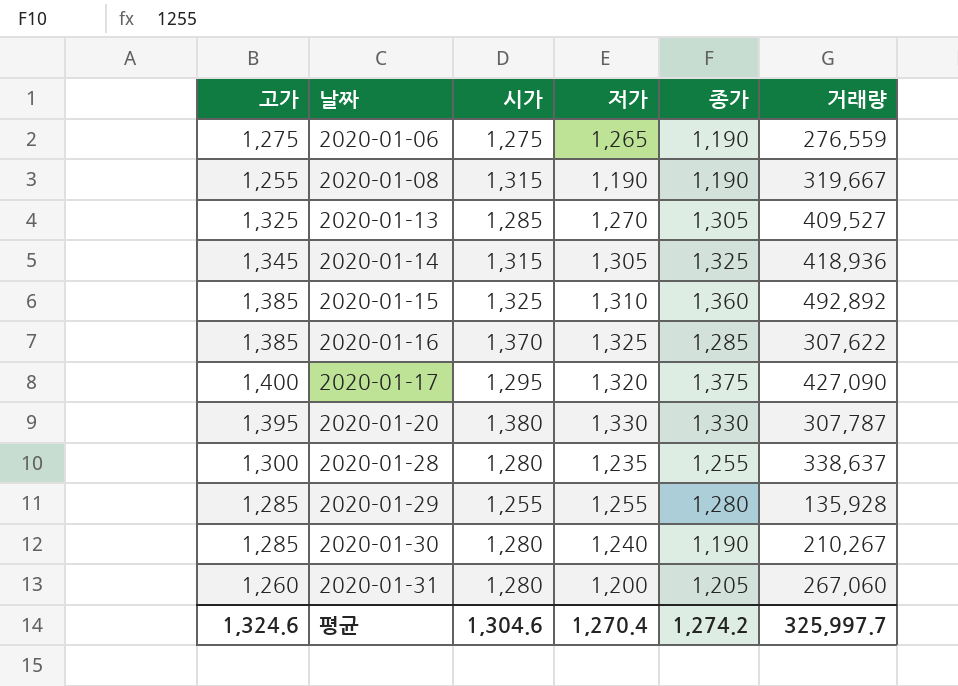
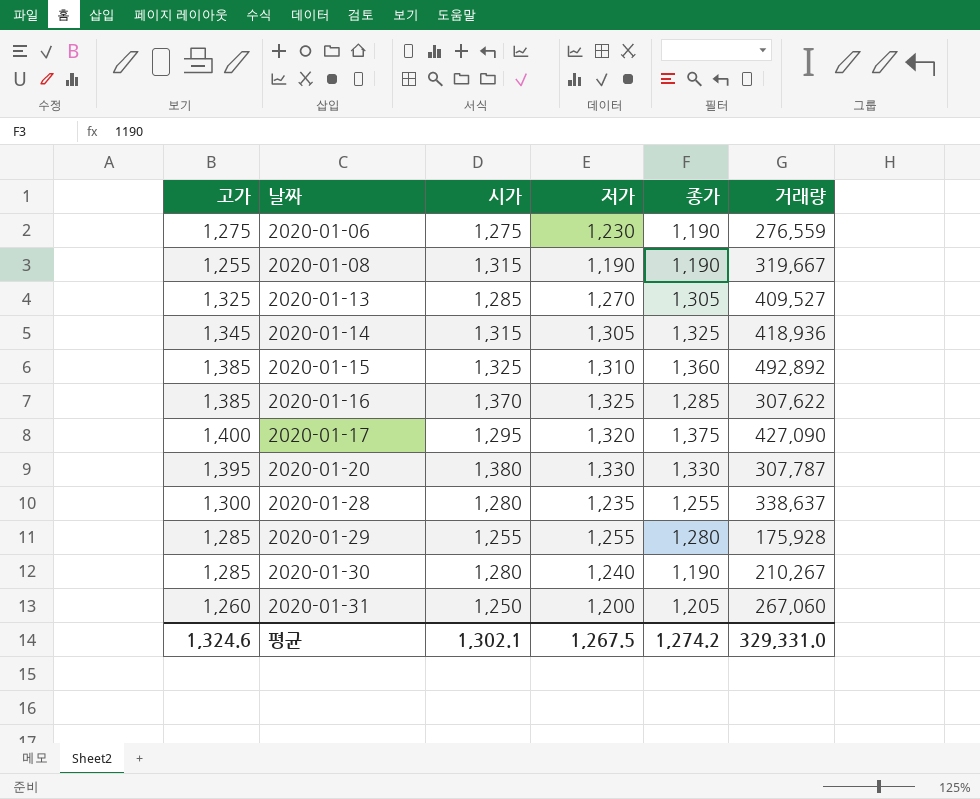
2020-01-06 | 저가: 1,265 -> 1,230
2020-01-29 | 거래량: 135,928 -> 175,928
2020-01-31 | 시가: 1,280 -> 1,250
평균 | 시가: 1,304.6 -> 1,302.1
평균 | 저가: 1,270.4 -> 1,267.5
평균 | 거래량: 325,997.7 -> 329,331.0

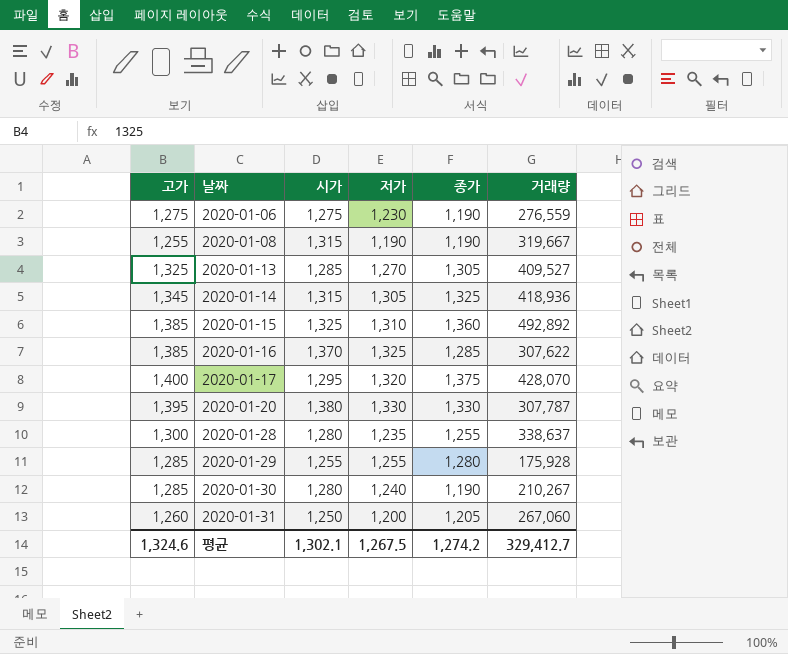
2020-01-17 | 거래량: 427,090 -> 428,070
평균 | 거래량: 329,331.0 -> 329,412.7

